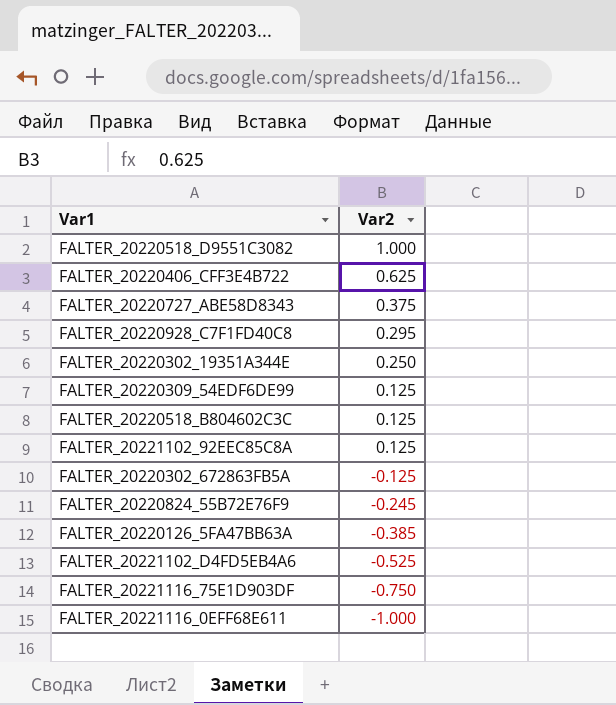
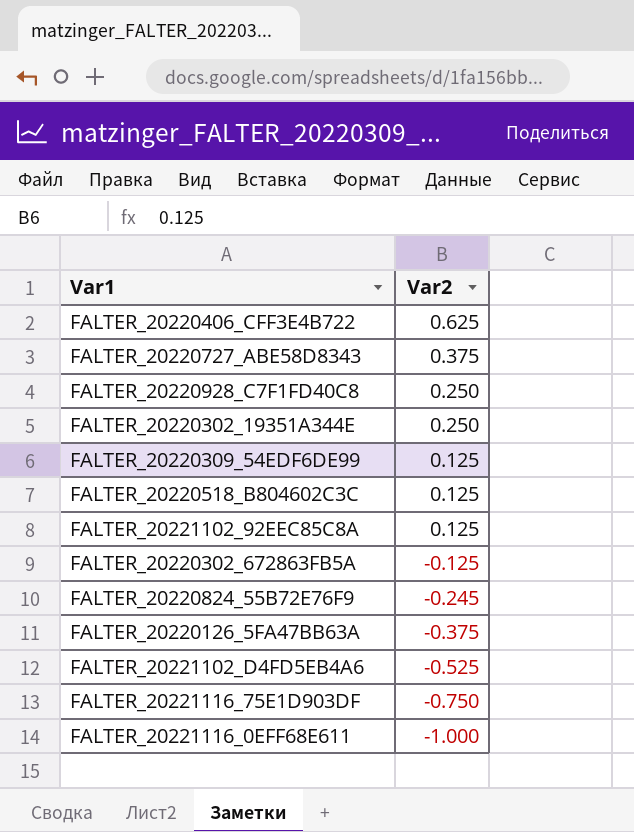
row FALTER_20220518_D9551C3082: 1.000 -> none
FALTER_20220928_C7F1FD40C8 | Var2: 0.295 -> 0.250
FALTER_20220126_5FA47BB63A | Var2: -0.385 -> -0.375

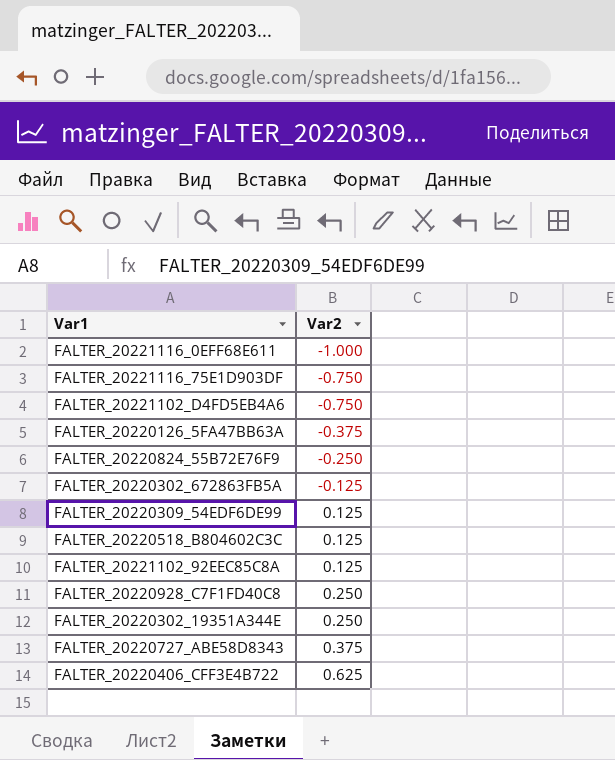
row order: Var2 descending -> Var2 ascending
FALTER_20221102_D4FD5EB4A6 | Var2: -0.525 -> -0.750
FALTER_20220824_55B72E76F9 | Var2: -0.245 -> -0.250

